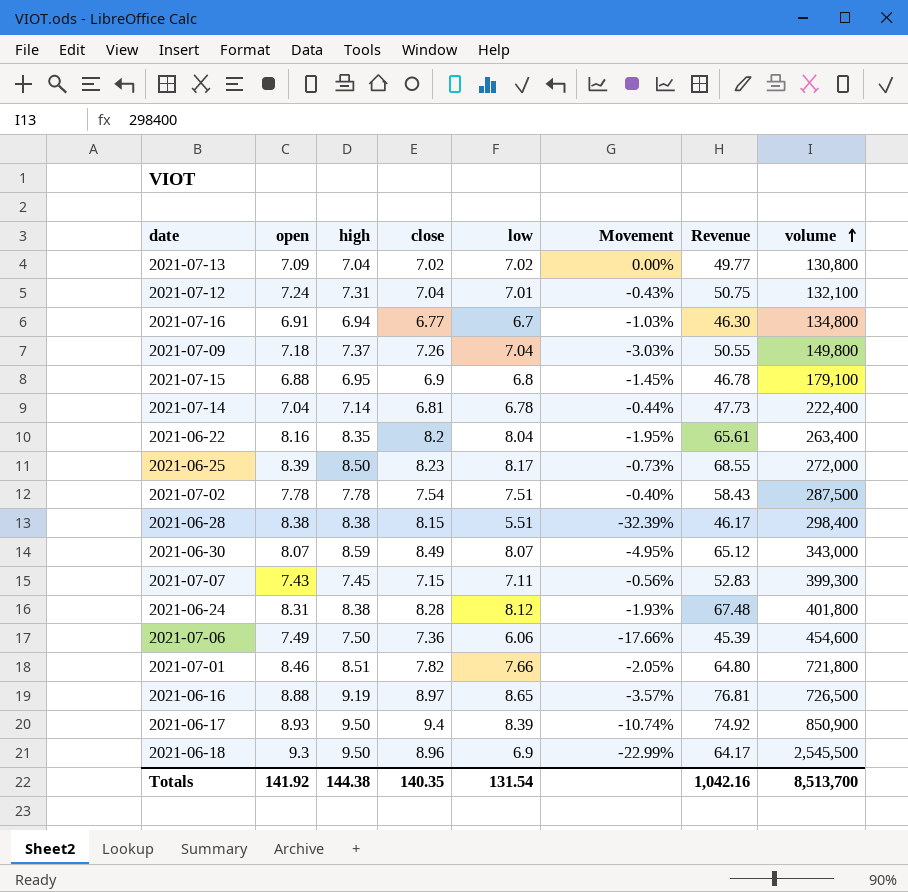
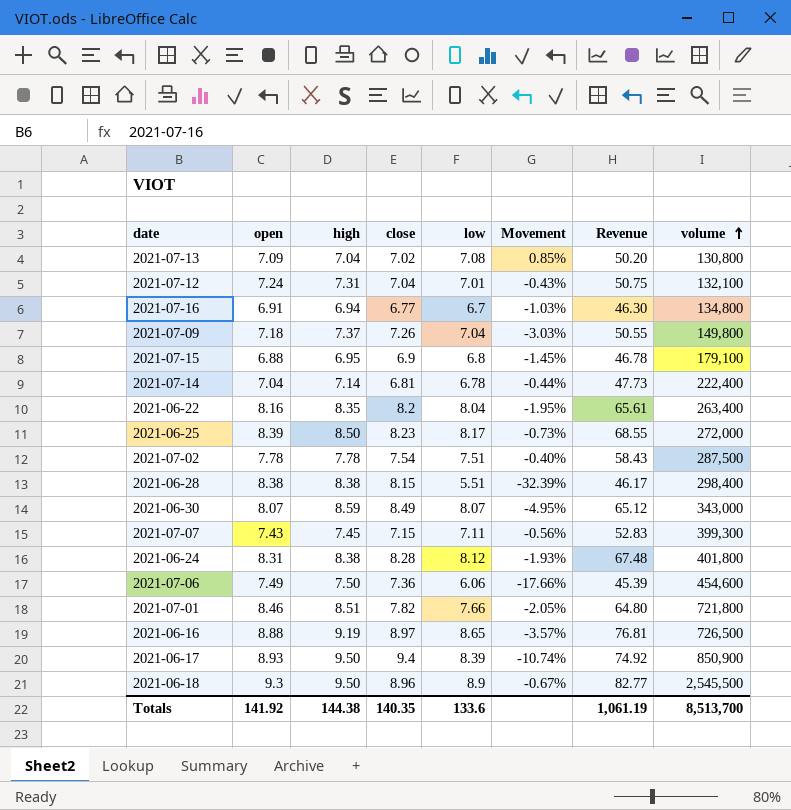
2021-07-13 | low: 7.02 -> 7.08
2021-07-13 | Movement: 0.00% -> 0.85%
2021-07-13 | Revenue: 49.77 -> 50.20
2021-06-18 | low: 6.9 -> 8.9
2021-06-18 | Movement: -22.99% -> -0.67%
2021-06-18 | Revenue: 64.17 -> 82.77
Totals | low: 131.54 -> 133.6
Totals | Revenue: 1,042.16 -> 1,061.19

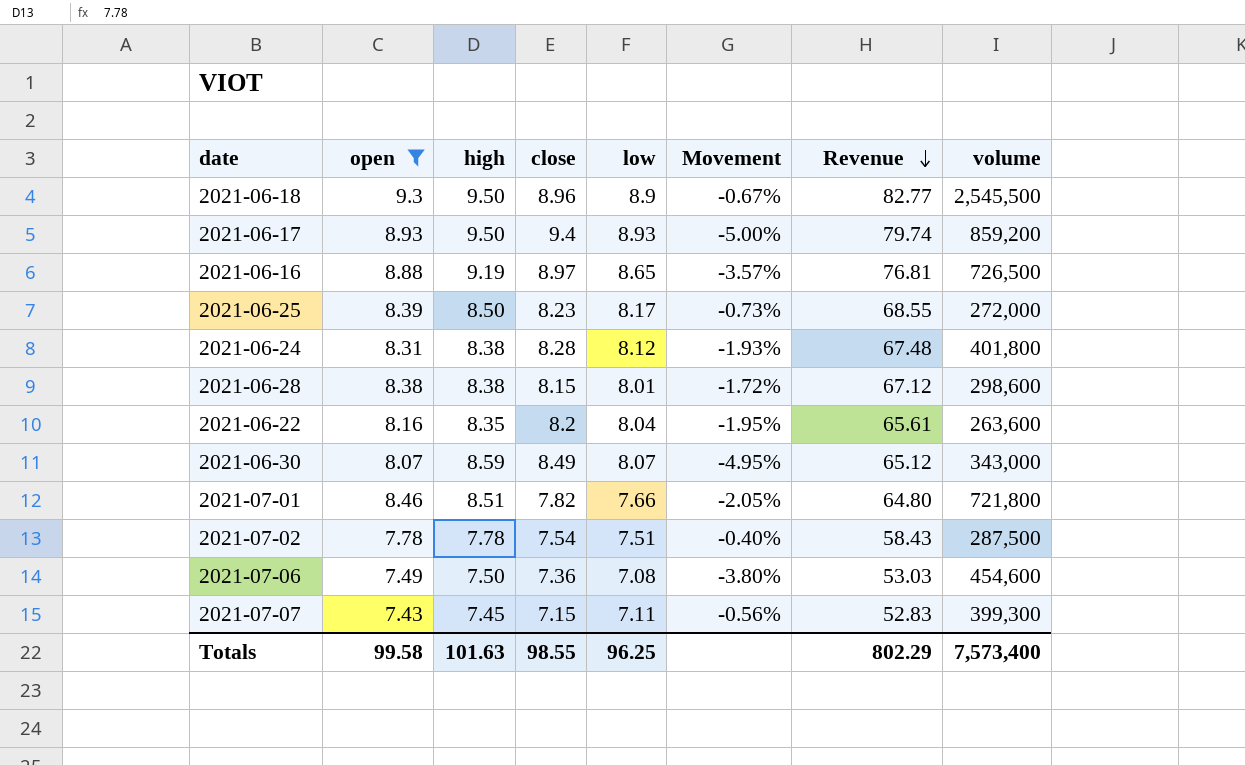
filter: none -> open >= 7.43
row order: volume ascending -> Revenue descending
2021-06-17 | low: 8.39 -> 8.93
2021-06-17 | Movement: -10.74% -> -5.00%
2021-06-17 | Revenue: 74.92 -> 79.74
2021-06-17 | volume: 850,900 -> 859,200
2021-06-28 | low: 5.51 -> 8.01
2021-06-28 | Movement: -32.39% -> -1.72%
2021-06-28 | Revenue: 46.17 -> 67.12
2021-06-28 | volume: 298,400 -> 298,600
2021-06-22 | volume: 263,400 -> 263,600
2021-07-06 | low: 6.06 -> 7.08
2021-07-06 | Movement: -17.66% -> -3.80%
2021-07-06 | Revenue: 45.39 -> 53.03
Totals | open: 141.92 -> 99.58
Totals | high: 144.38 -> 101.63
Totals | close: 140.35 -> 98.55
Totals | low: 133.6 -> 96.25
Totals | Revenue: 1,061.19 -> 802.29
Totals | volume: 8,513,700 -> 7,573,400

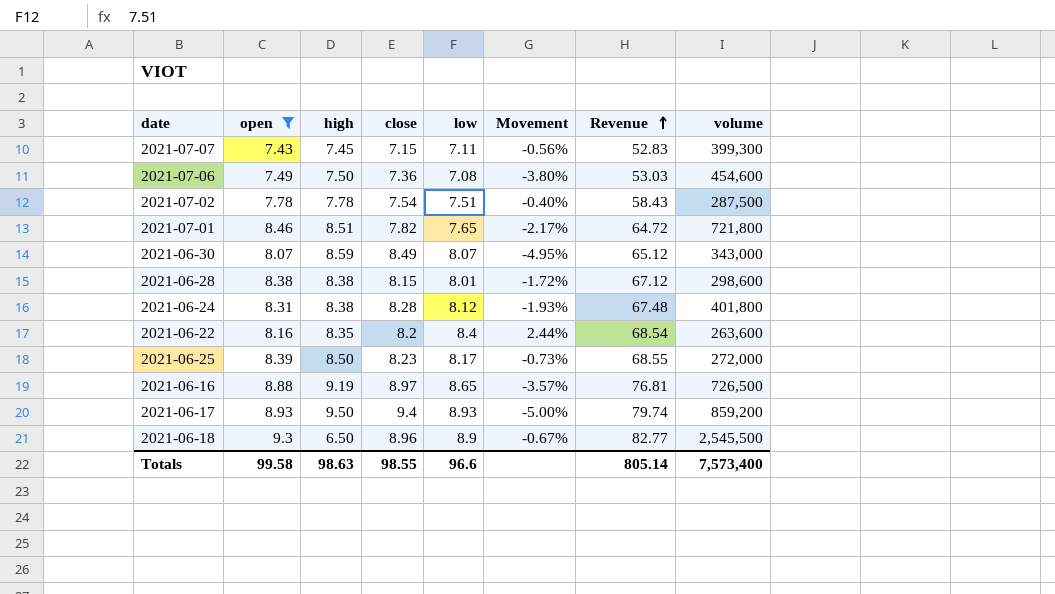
row order: Revenue descending -> Revenue ascending
2021-07-01 | low: 7.66 -> 7.65
2021-07-01 | Movement: -2.05% -> -2.17%
2021-07-01 | Revenue: 64.80 -> 64.72
2021-06-22 | low: 8.04 -> 8.4
2021-06-22 | Movement: -1.95% -> 2.44%
2021-06-22 | Revenue: 65.61 -> 68.54
2021-06-18 | high: 9.50 -> 6.50
Totals | high: 101.63 -> 98.63
Totals | low: 96.25 -> 96.6
Totals | Revenue: 802.29 -> 805.14

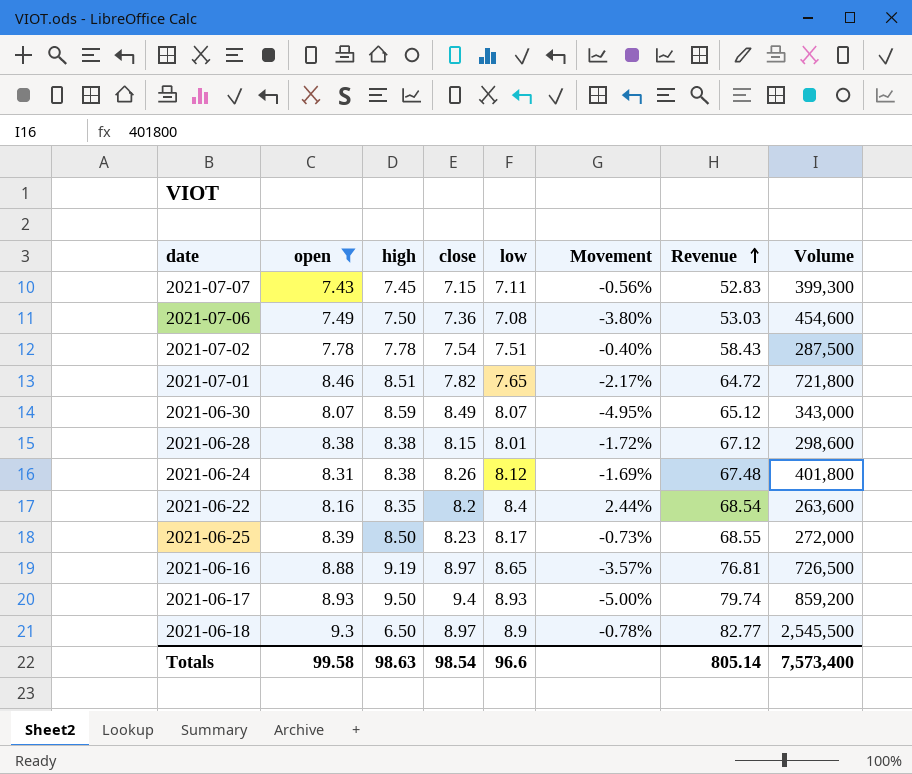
column name: volume -> Volume
2021-06-24 | close: 8.28 -> 8.26
2021-06-24 | Movement: -1.93% -> -1.69%
2021-06-18 | close: 8.96 -> 8.97
2021-06-18 | Movement: -0.67% -> -0.78%
Totals | close: 98.55 -> 98.54

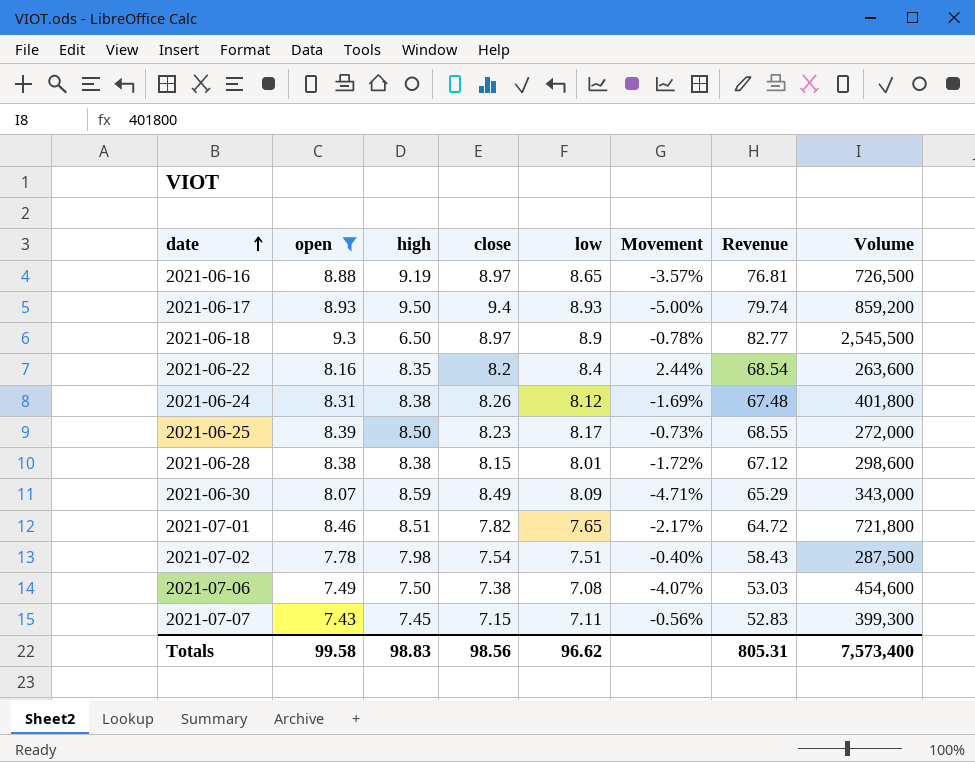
row order: Revenue ascending -> date ascending
2021-06-30 | low: 8.07 -> 8.09
2021-06-30 | Movement: -4.95% -> -4.71%
2021-06-30 | Revenue: 65.12 -> 65.29
2021-07-02 | high: 7.78 -> 7.98
2021-07-06 | close: 7.36 -> 7.38
2021-07-06 | Movement: -3.80% -> -4.07%
Totals | high: 98.63 -> 98.83
Totals | close: 98.54 -> 98.56
Totals | low: 96.6 -> 96.62
Totals | Revenue: 805.14 -> 805.31

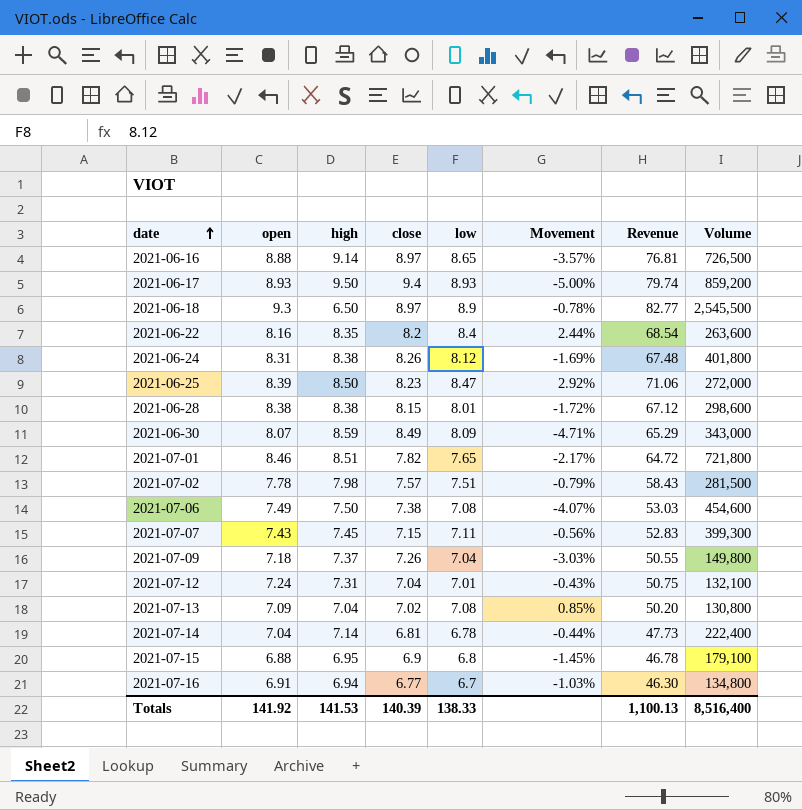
filter: open >= 7.43 -> none
2021-06-16 | high: 9.19 -> 9.14
2021-06-25 | low: 8.17 -> 8.47
2021-06-25 | Movement: -0.73% -> 2.92%
2021-06-25 | Revenue: 68.55 -> 71.06
2021-07-02 | close: 7.54 -> 7.57
2021-07-02 | Movement: -0.40% -> -0.79%
2021-07-02 | Volume: 287,500 -> 281,500
Totals | open: 99.58 -> 141.92
Totals | high: 98.83 -> 141.53
Totals | close: 98.56 -> 140.39
Totals | low: 96.62 -> 138.33
Totals | Revenue: 805.31 -> 1,100.13
Totals | Volume: 7,573,400 -> 8,516,400

